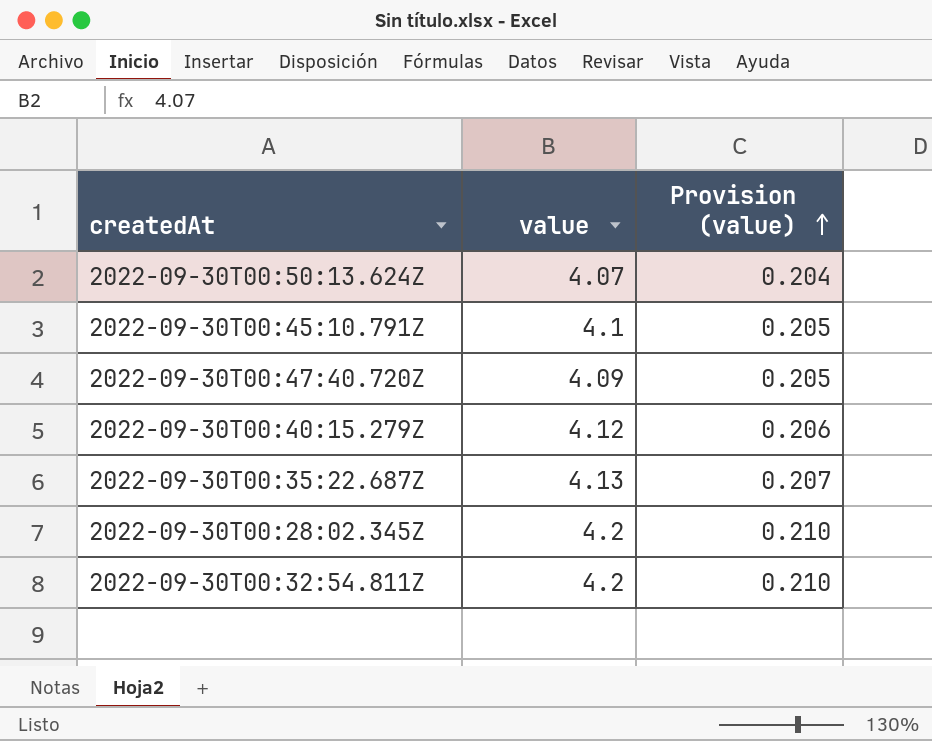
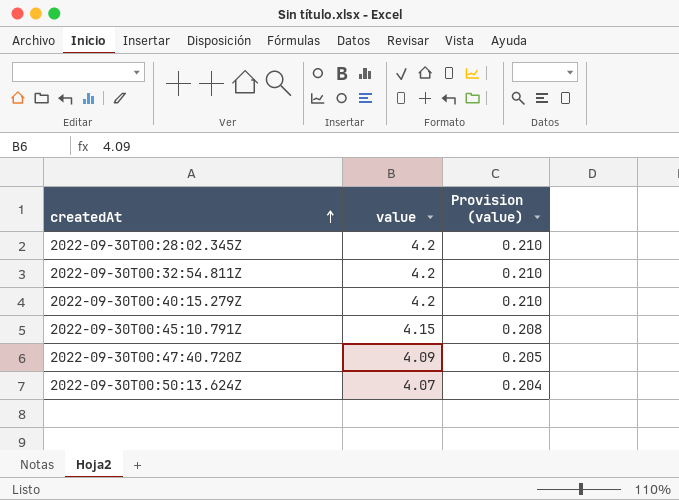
row order: Provision (value) ascending -> createdAt ascending
row 2022-09-30T00:35:22.687Z: 4.13 | 0.207 -> none
2022-09-30T00:40:15.279Z | value: 4.12 -> 4.2
2022-09-30T00:40:15.279Z | Provision (value): 0.206 -> 0.210
2022-09-30T00:45:10.791Z | value: 4.1 -> 4.15
2022-09-30T00:45:10.791Z | Provision (value): 0.205 -> 0.208

